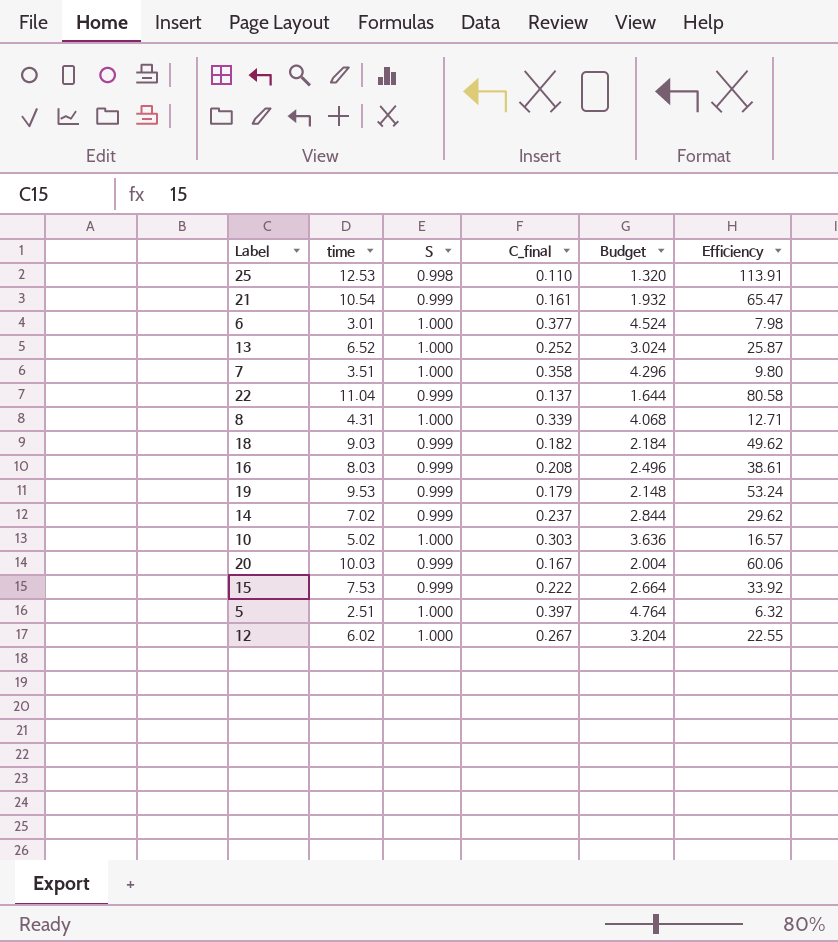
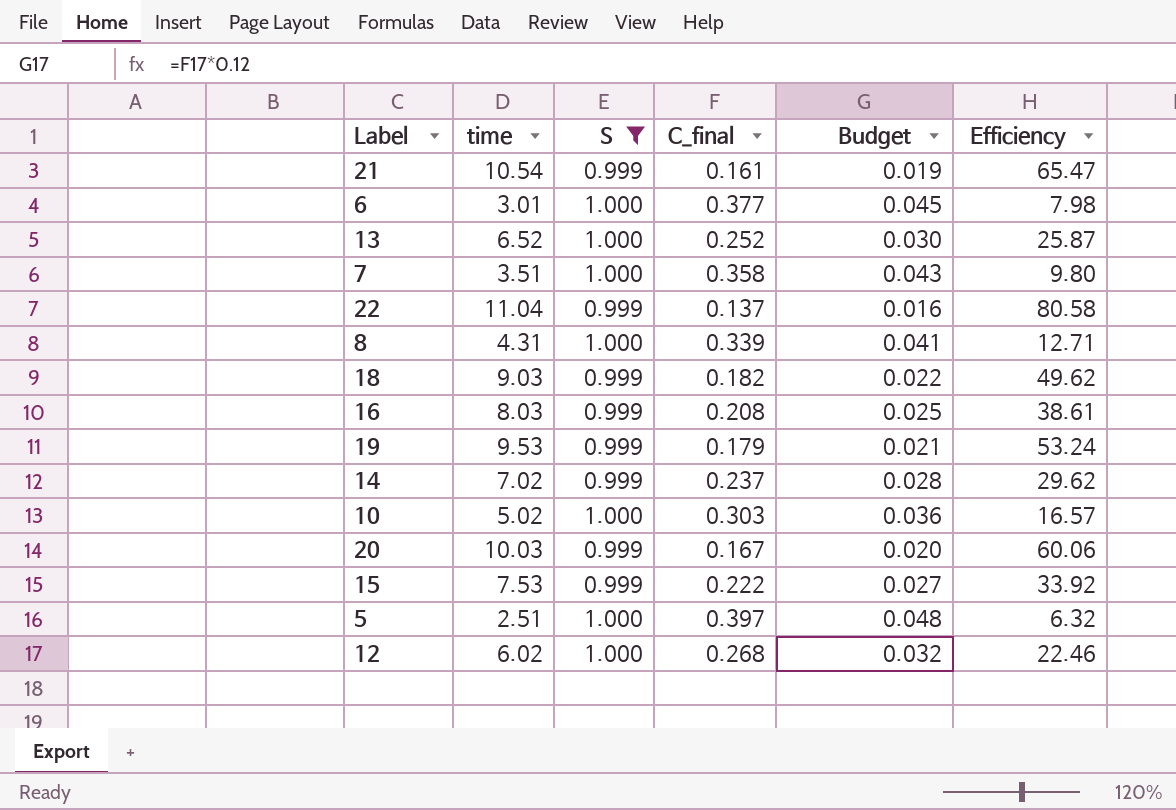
filter: none -> S != 0.998
column Budget | formula: [C_final] * 12 -> [C_final] * 0.12
12 | C_final: 0.267 -> 0.268
12 | Efficiency: 22.55 -> 22.46

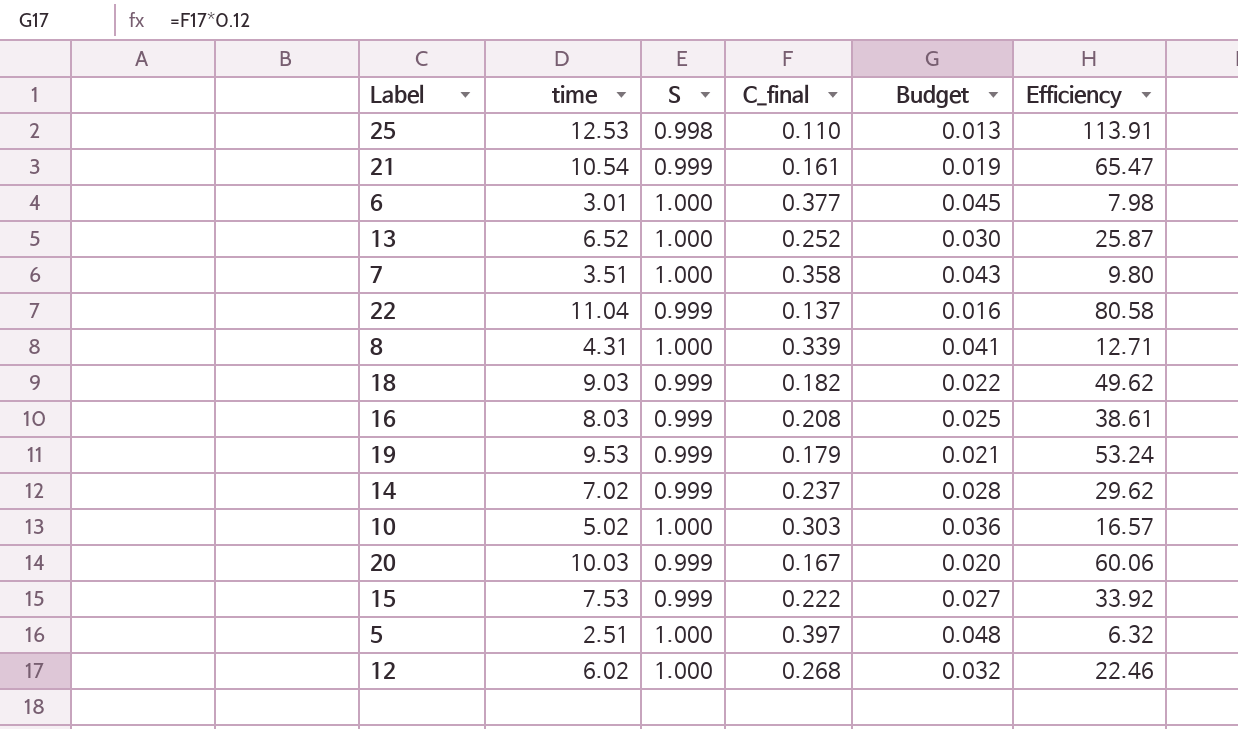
filter: S != 0.998 -> none

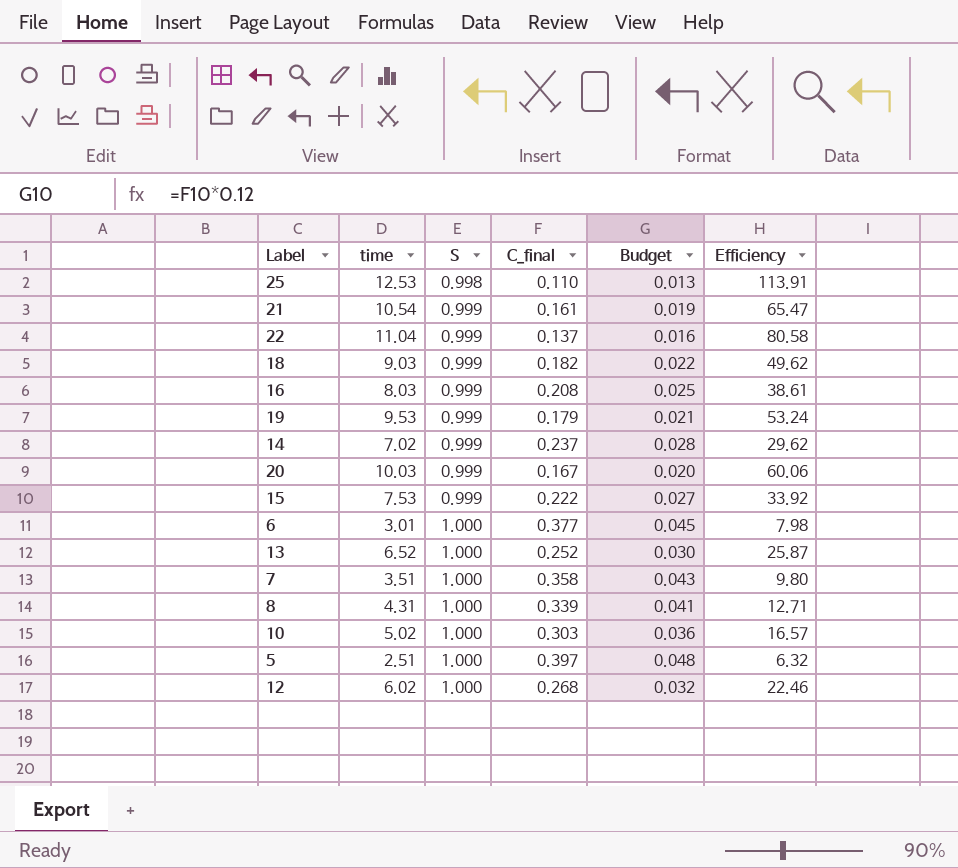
row order: none -> S ascending

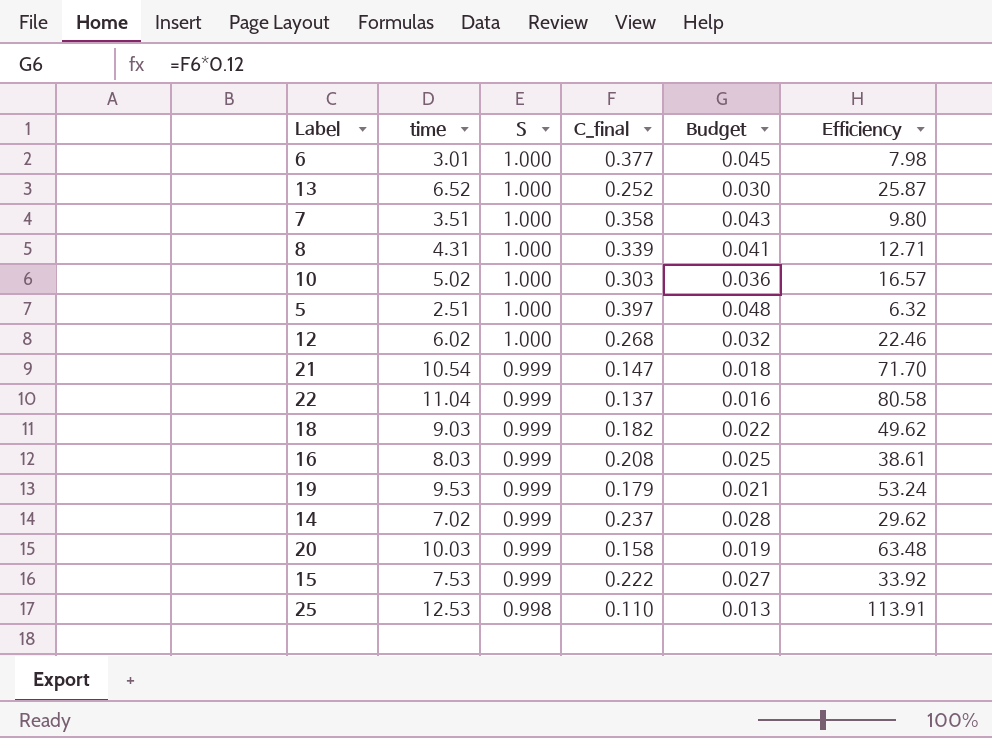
row order: S ascending -> S descending
21 | C_final: 0.161 -> 0.147
21 | Budget: 0.019 -> 0.018
21 | Efficiency: 65.47 -> 71.70
20 | C_final: 0.167 -> 0.158
20 | Budget: 0.020 -> 0.019
20 | Efficiency: 60.06 -> 63.48

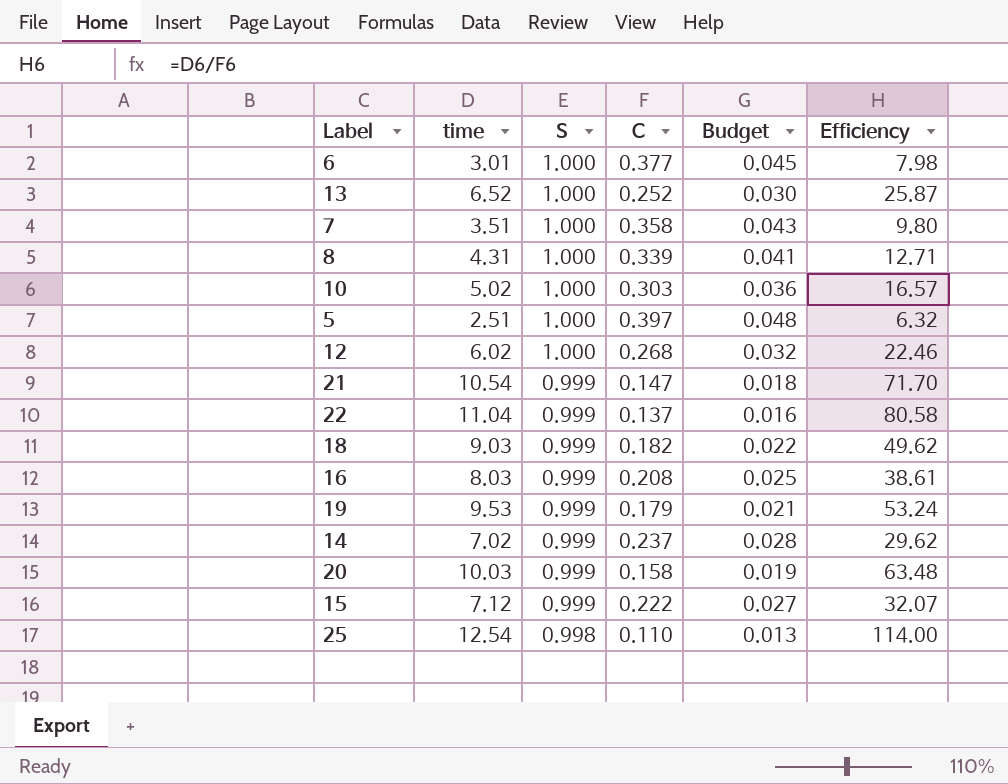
column name: C_final -> C
15 | time: 7.53 -> 7.12
15 | Efficiency: 33.92 -> 32.07
25 | time: 12.53 -> 12.54
25 | Efficiency: 113.91 -> 114.00

